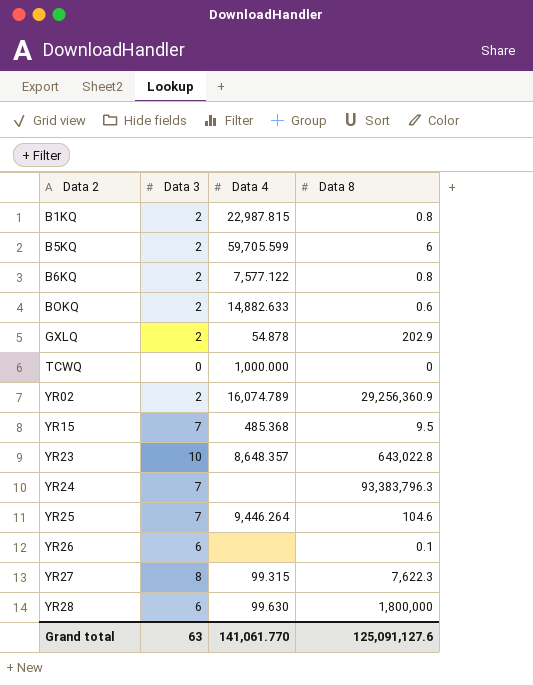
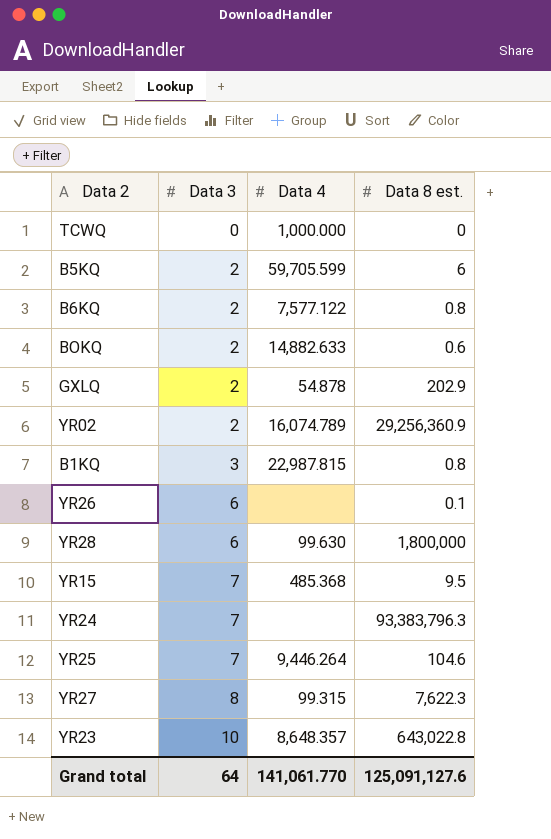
row order: Data 2 ascending -> Data 3 ascending
column name: Data 8 -> Data 8 est.
B1KQ | Data 3: 2 -> 3
Grand total | Data 3: 63 -> 64

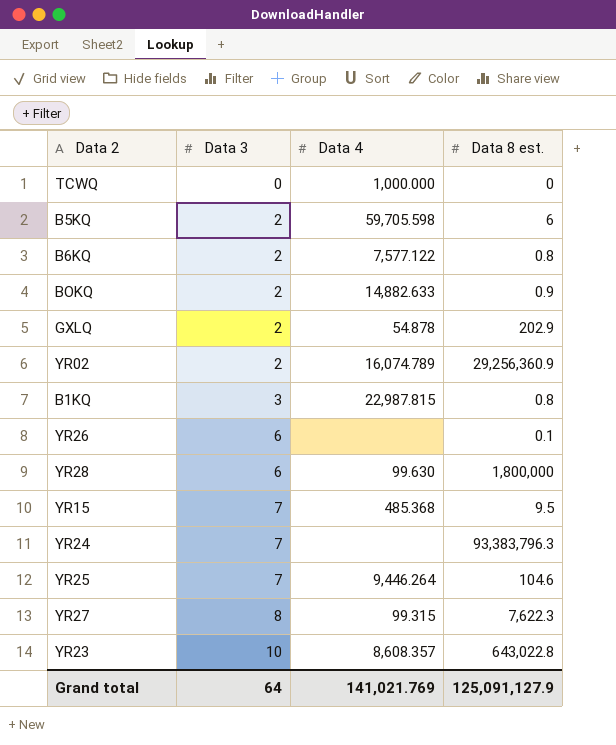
B5KQ | Data 4: 59,705.599 -> 59,705.598
BOKQ | Data 8 est.: 0.6 -> 0.9
YR23 | Data 4: 8,648.357 -> 8,608.357
Grand total | Data 4: 141,061.770 -> 141,021.769
Grand total | Data 8 est.: 125,091,127.6 -> 125,091,127.9

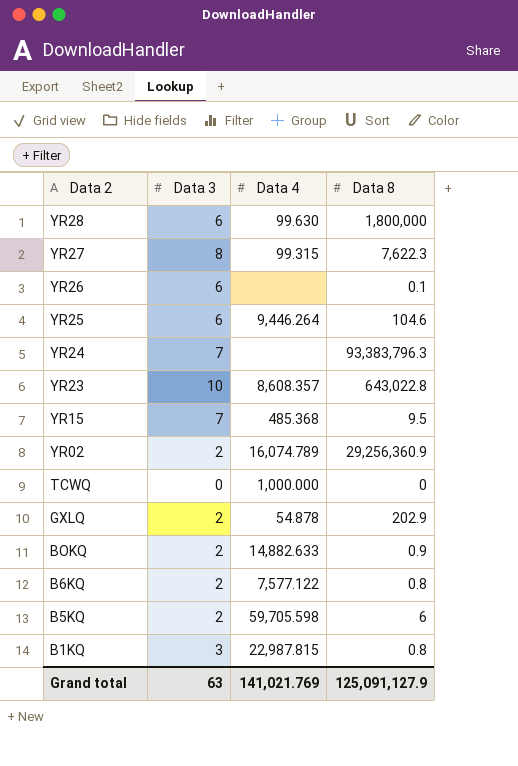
row order: Data 3 ascending -> Data 2 descending
column name: Data 8 est. -> Data 8
YR25 | Data 3: 7 -> 6
Grand total | Data 3: 64 -> 63

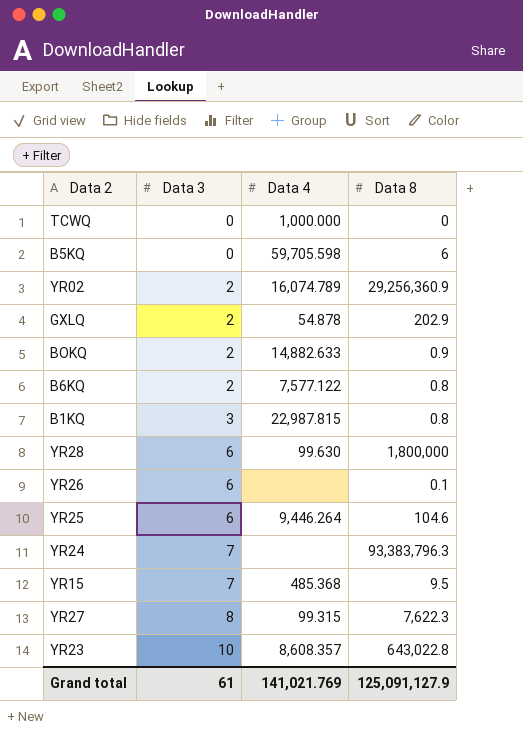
row order: Data 2 descending -> Data 3 ascending
B5KQ | Data 3: 2 -> 0
Grand total | Data 3: 63 -> 61

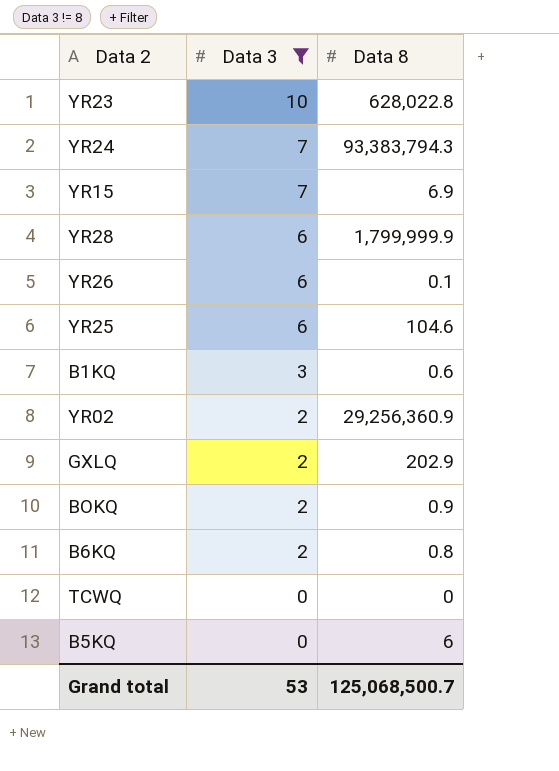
filter: none -> Data 3 != 8
row order: Data 3 ascending -> Data 3 descending
column Data 4 | position: 3 -> none
YR23 | Data 8: 643,022.8 -> 628,022.8
YR24 | Data 8: 93,383,796.3 -> 93,383,794.3
YR15 | Data 8: 9.5 -> 6.9
YR28 | Data 8: 1,800,000 -> 1,799,999.9
B1KQ | Data 8: 0.8 -> 0.6
Grand total | Data 3: 61 -> 53
Grand total | Data 8: 125,091,127.9 -> 125,068,500.7

